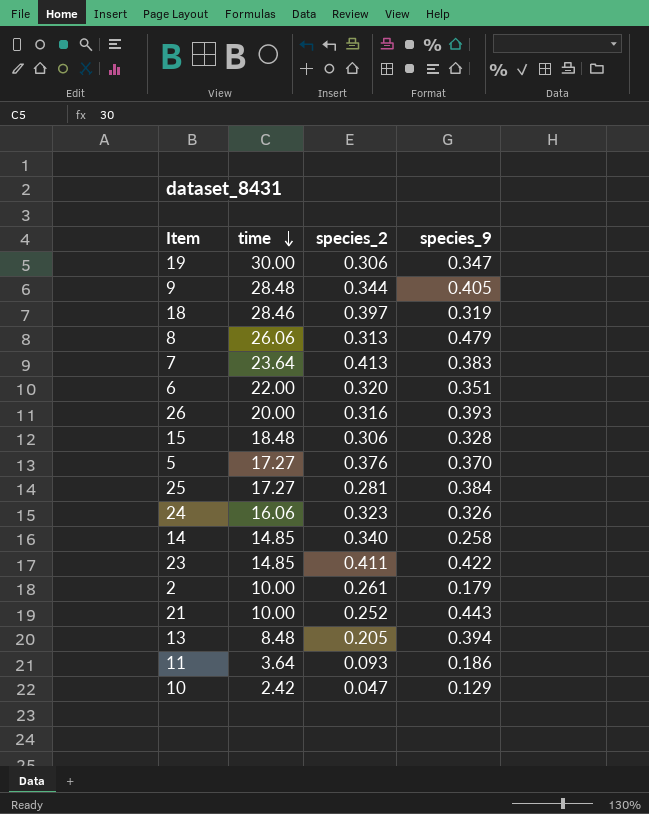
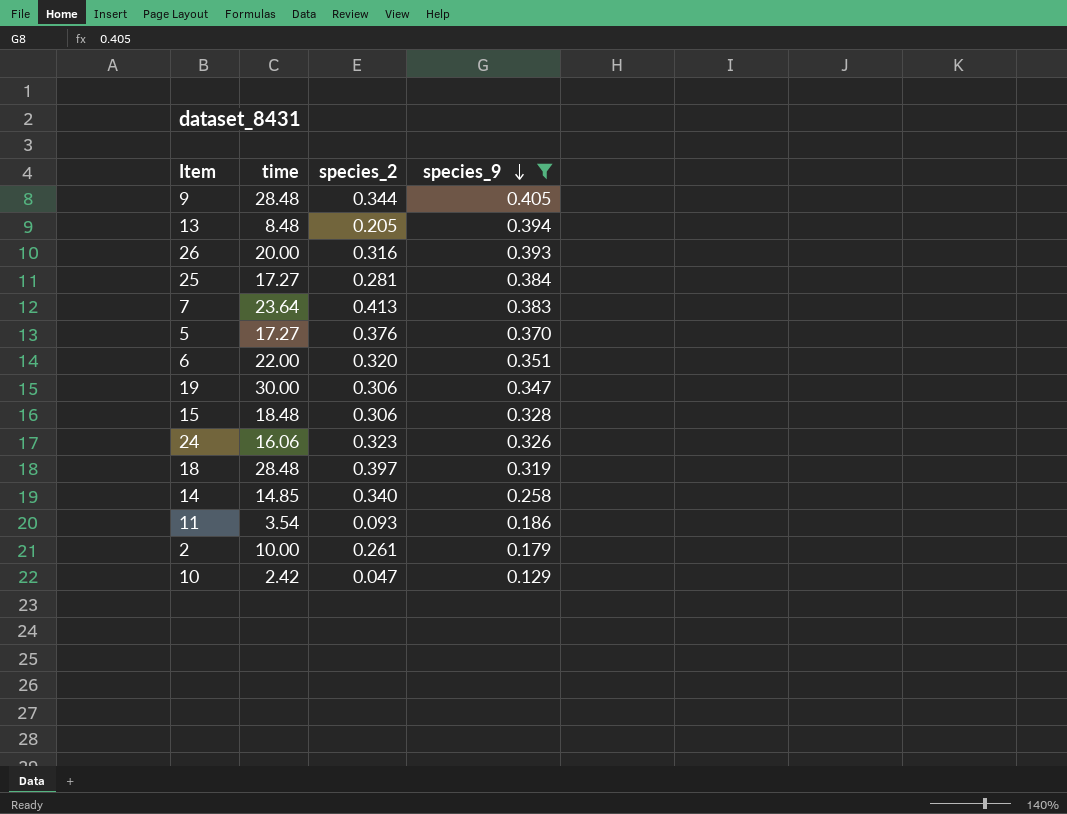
filter: none -> species_9 <= 0.405
row order: time descending -> species_9 descending
18 | time: 28.46 -> 28.48
11 | time: 3.64 -> 3.54

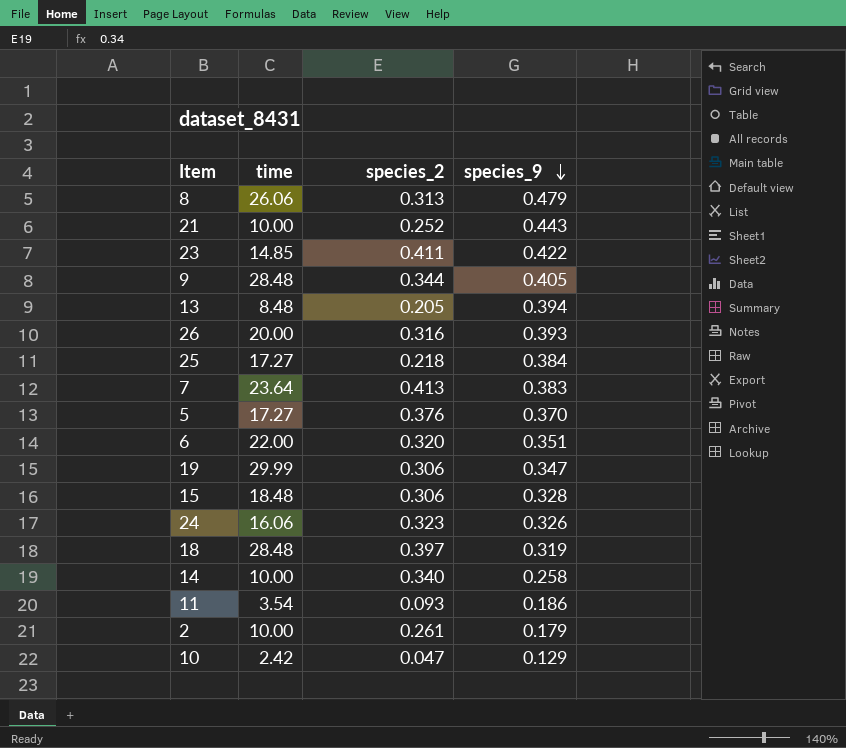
filter: species_9 <= 0.405 -> none
25 | species_2: 0.281 -> 0.218
19 | time: 30.00 -> 29.99
14 | time: 14.85 -> 10.00

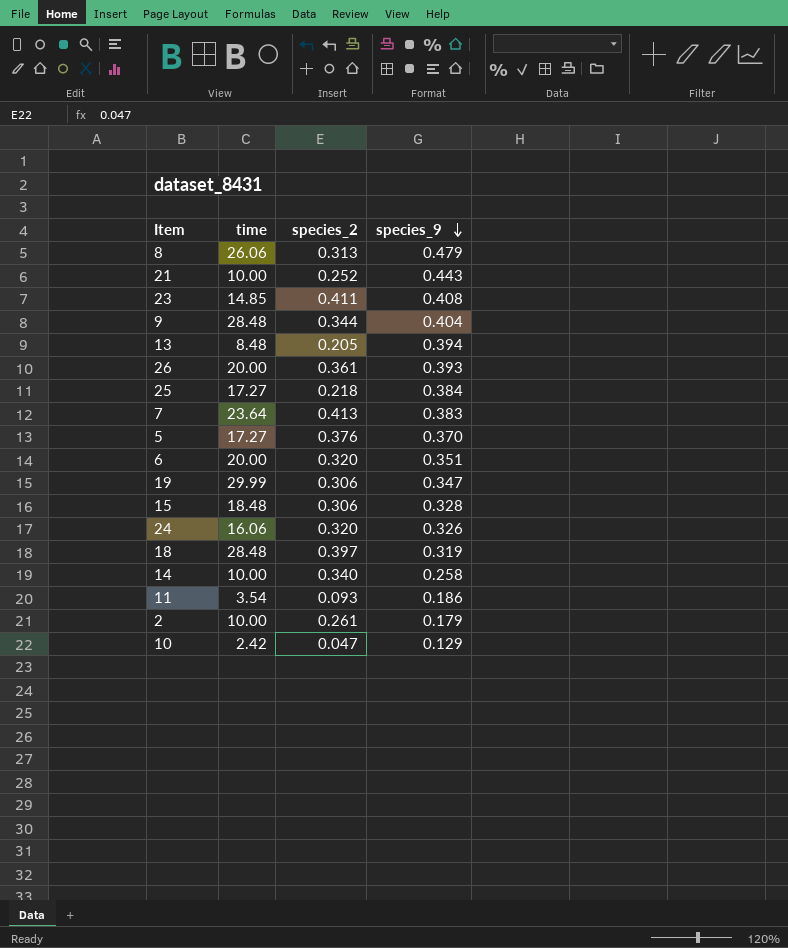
23 | species_9: 0.422 -> 0.408
9 | species_9: 0.405 -> 0.404
26 | species_2: 0.316 -> 0.361
6 | time: 22.00 -> 20.00
24 | species_2: 0.323 -> 0.320

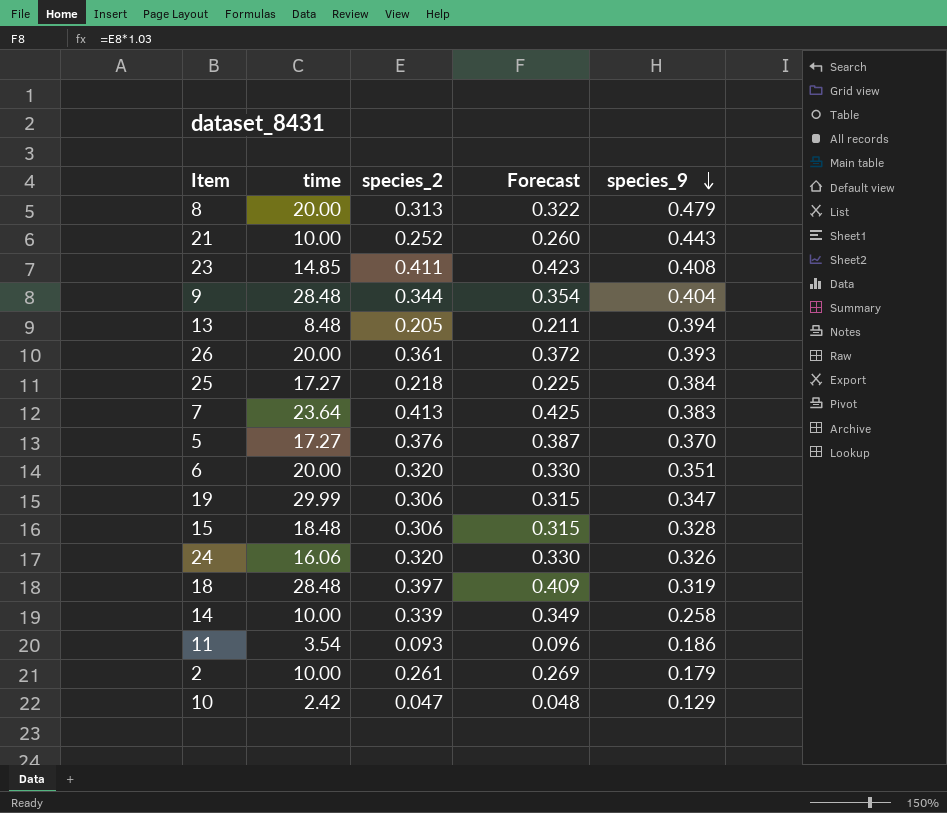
column Forecast | formula: none -> [species_2] * 1.03
8 | time: 26.06 -> 20.00
14 | species_2: 0.340 -> 0.339

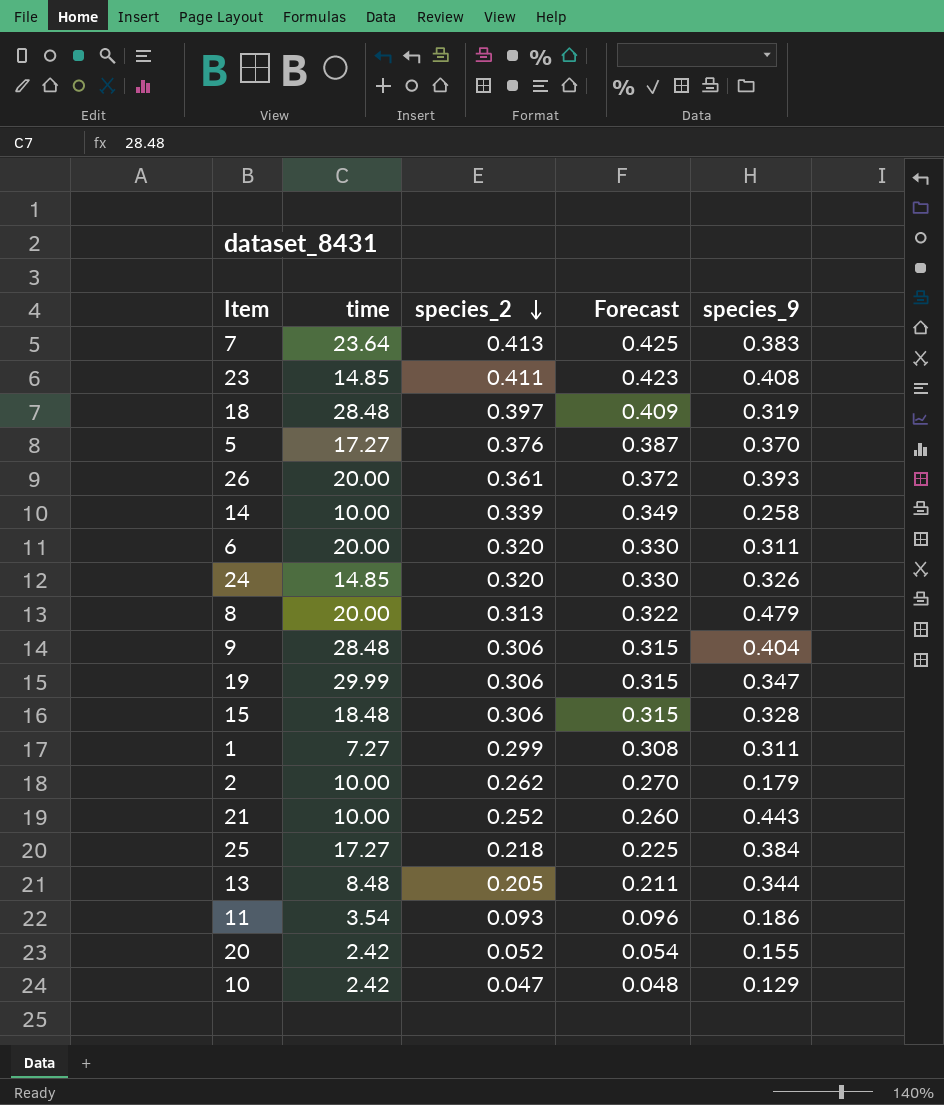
row order: species_9 descending -> species_2 descending
6 | species_9: 0.351 -> 0.311
24 | time: 16.06 -> 14.85
9 | species_2: 0.344 -> 0.306
9 | Forecast: 0.354 -> 0.315
row 1: none -> 7.27 | 0.299 | 0.308 | 0.311
2 | species_2: 0.261 -> 0.262
2 | Forecast: 0.269 -> 0.270
13 | species_9: 0.394 -> 0.344
row 20: none -> 2.42 | 0.052 | 0.054 | 0.155

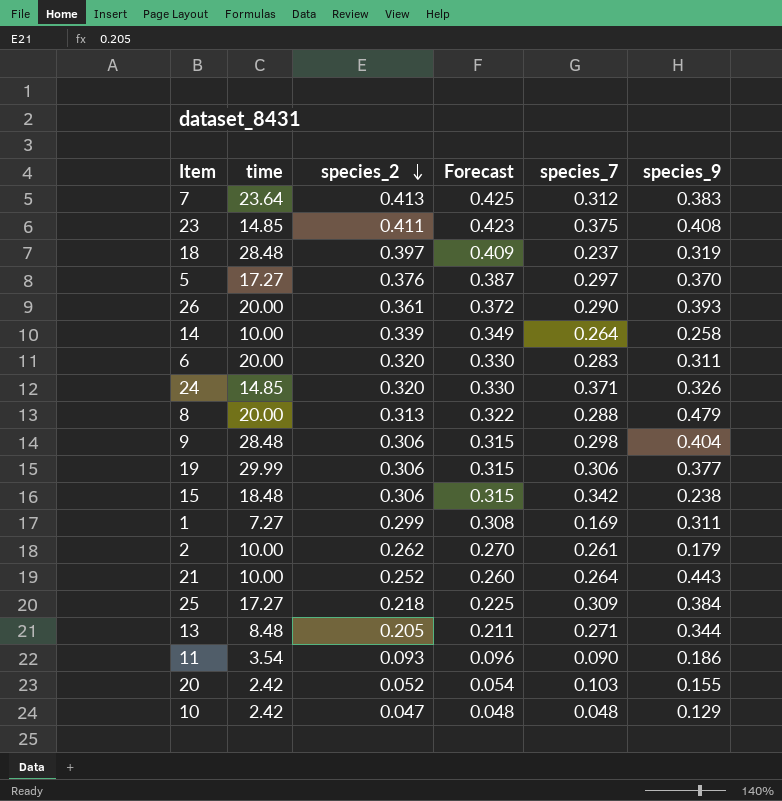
column species_7 | position: none -> 5
19 | species_9: 0.347 -> 0.377
15 | species_9: 0.328 -> 0.238

